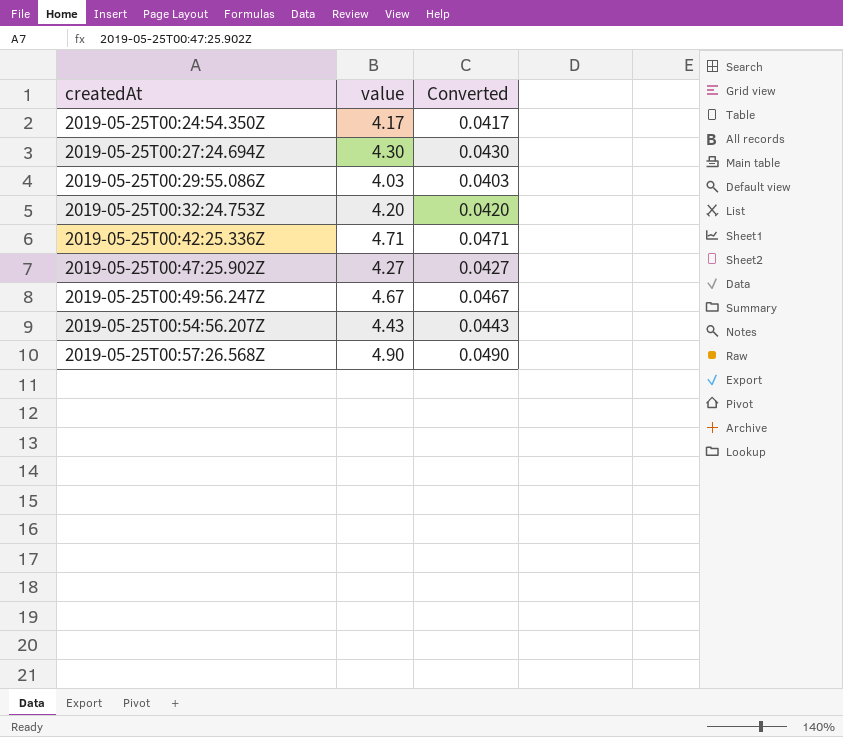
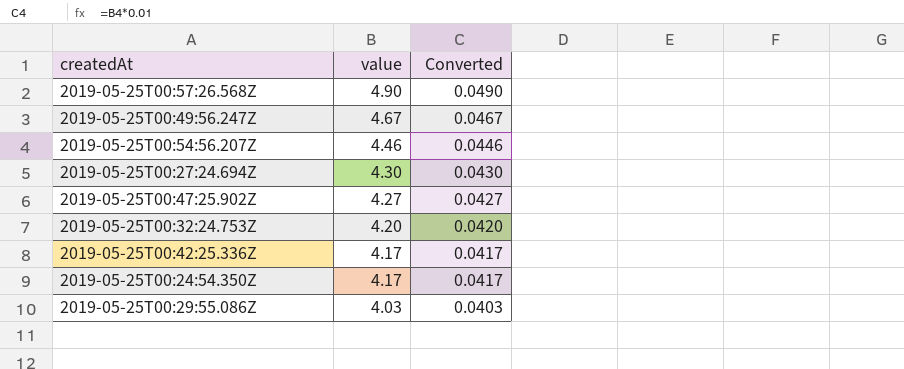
row order: createdAt ascending -> value descending
2019-05-25T00:54:56.207Z | value: 4.43 -> 4.46
2019-05-25T00:54:56.207Z | Converted: 0.0443 -> 0.0446
2019-05-25T00:42:25.336Z | value: 4.71 -> 4.17
2019-05-25T00:42:25.336Z | Converted: 0.0471 -> 0.0417

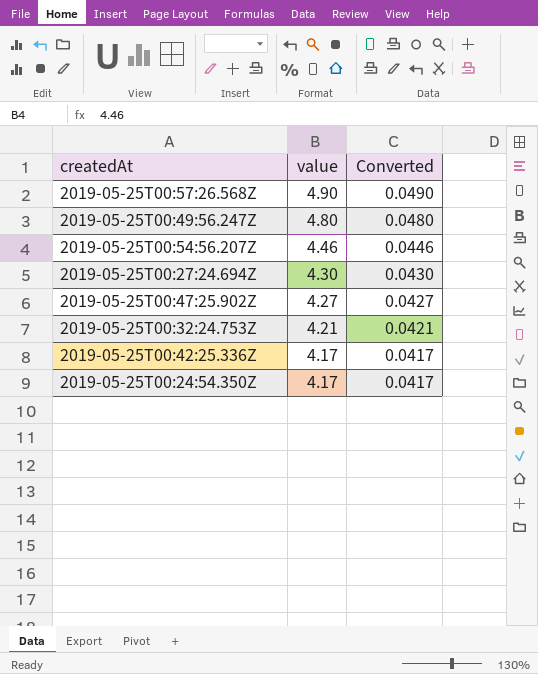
row 2019-05-25T00:29:55.086Z: 4.03 | 0.0403 -> none
2019-05-25T00:49:56.247Z | value: 4.67 -> 4.80
2019-05-25T00:49:56.247Z | Converted: 0.0467 -> 0.0480
2019-05-25T00:32:24.753Z | value: 4.20 -> 4.21
2019-05-25T00:32:24.753Z | Converted: 0.0420 -> 0.0421

